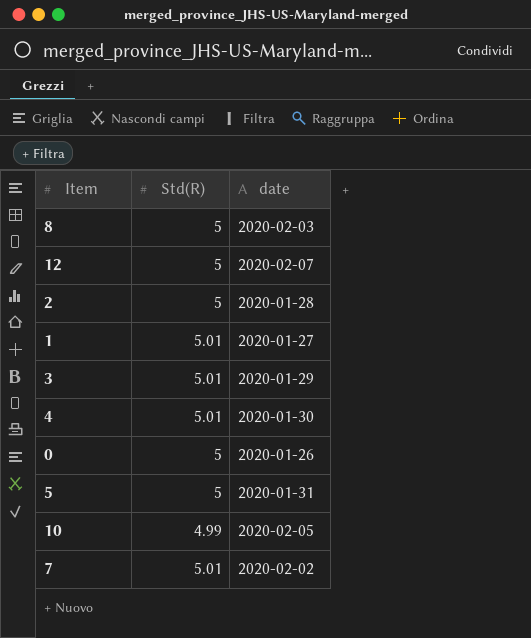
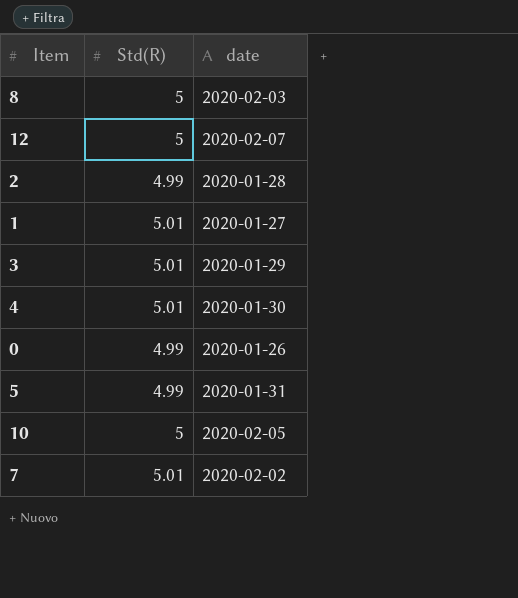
2 | Std(R): 5 -> 4.99
0 | Std(R): 5 -> 4.99
5 | Std(R): 5 -> 4.99
10 | Std(R): 4.99 -> 5

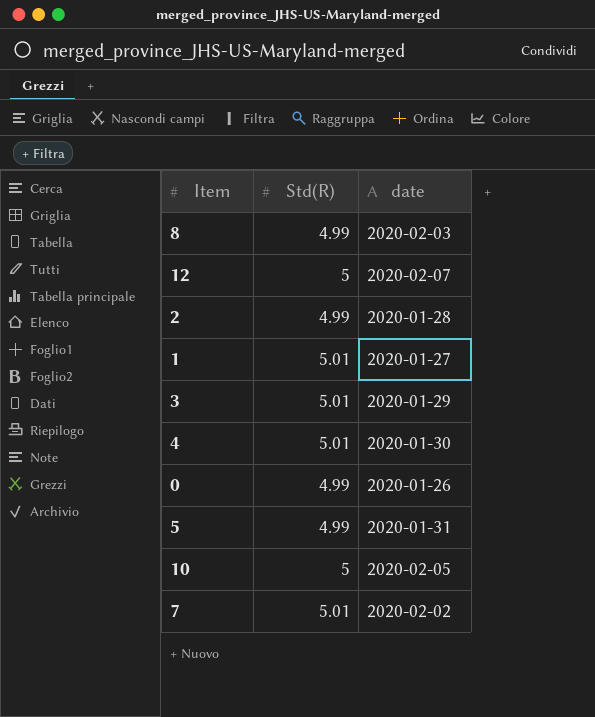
8 | Std(R): 5 -> 4.99

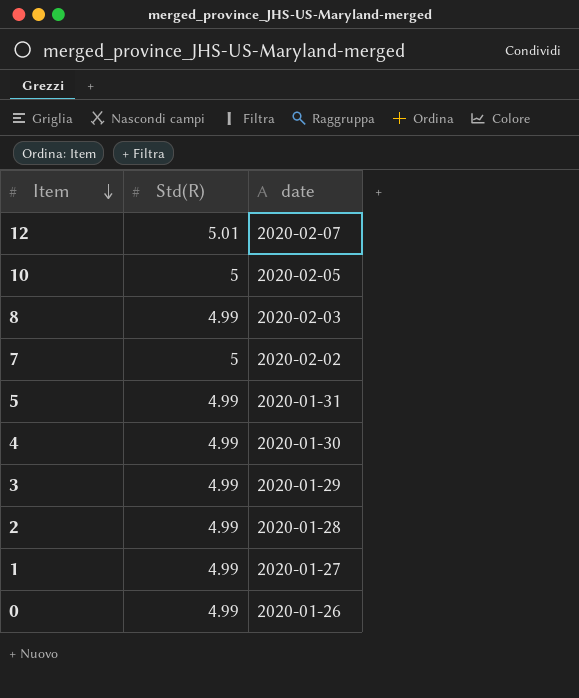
row order: none -> Item descending
12 | Std(R): 5 -> 5.01
7 | Std(R): 5.01 -> 5
4 | Std(R): 5.01 -> 4.99
3 | Std(R): 5.01 -> 4.99
1 | Std(R): 5.01 -> 4.99

